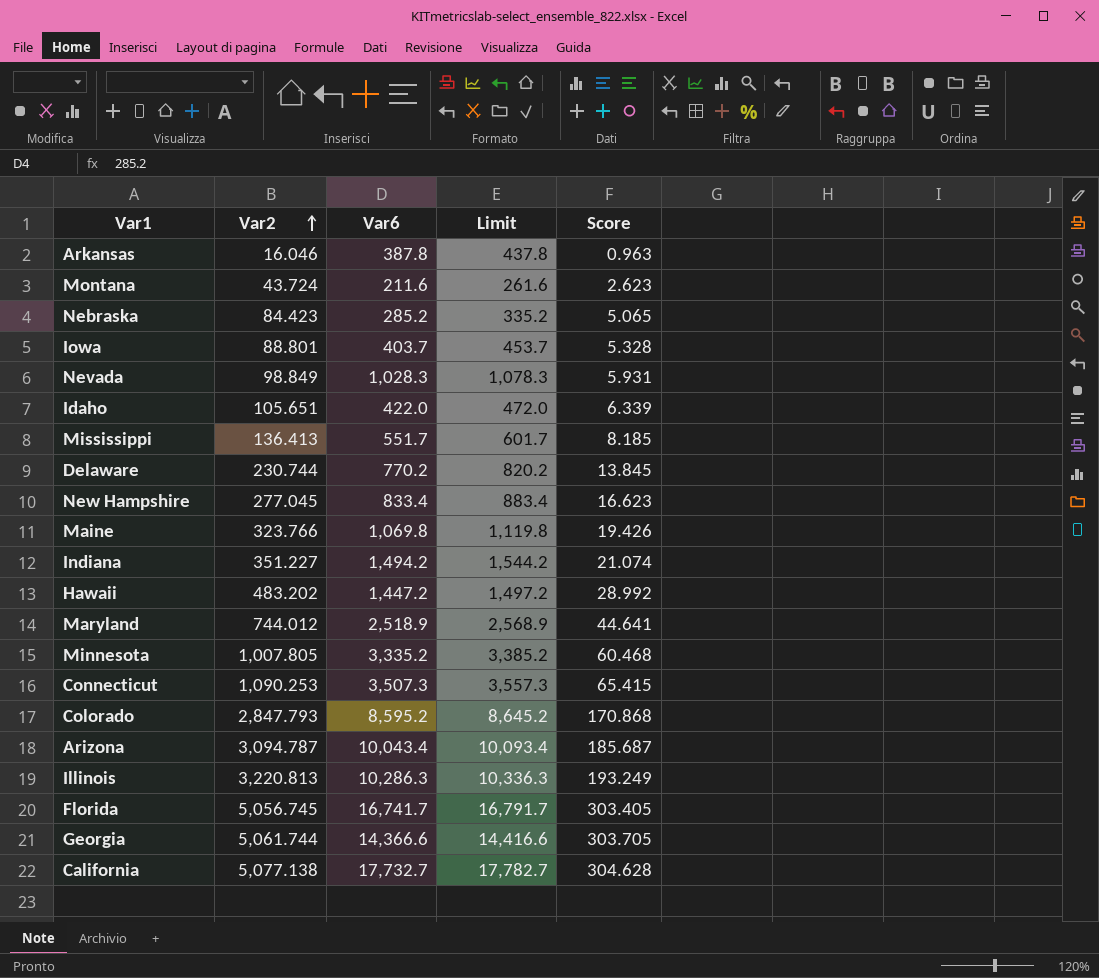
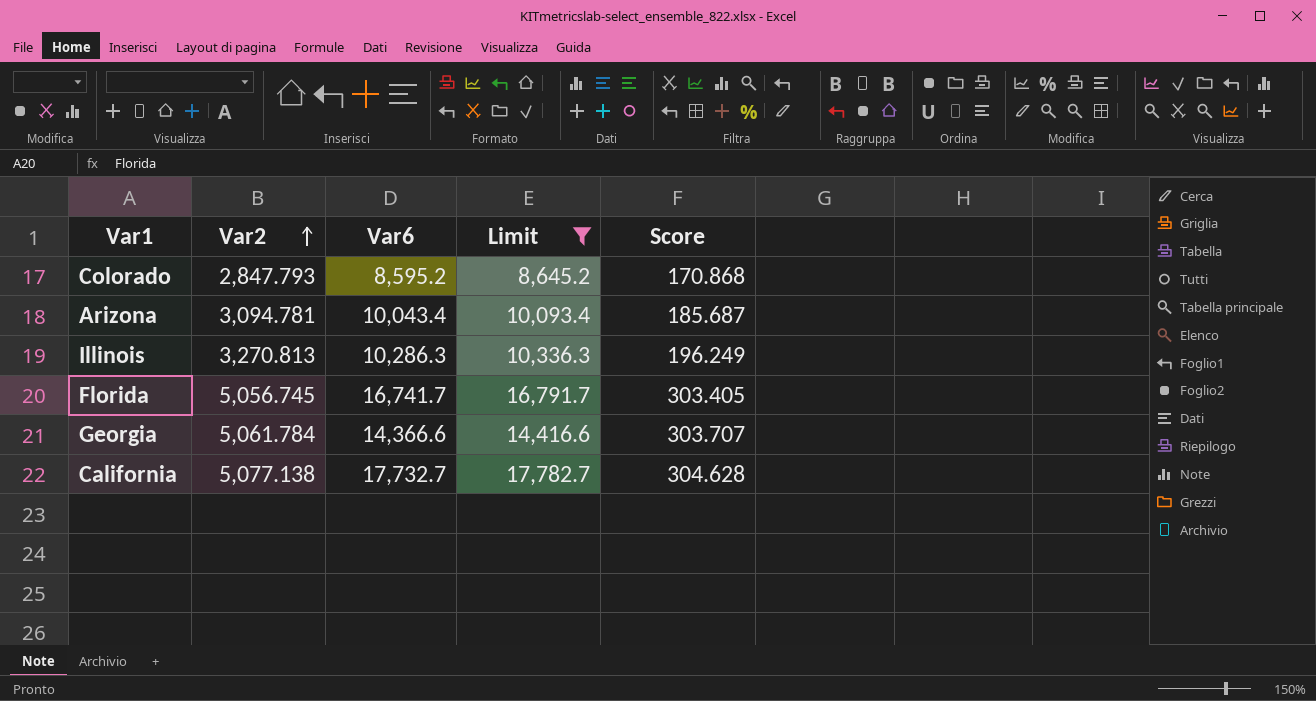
filter: none -> Limit >= 8,645.2
Arizona | Var2: 3,094.787 -> 3,094.781
Illinois | Var2: 3,220.813 -> 3,270.813
Illinois | Score: 193.249 -> 196.249
Georgia | Var2: 5,061.744 -> 5,061.784
Georgia | Score: 303.705 -> 303.707

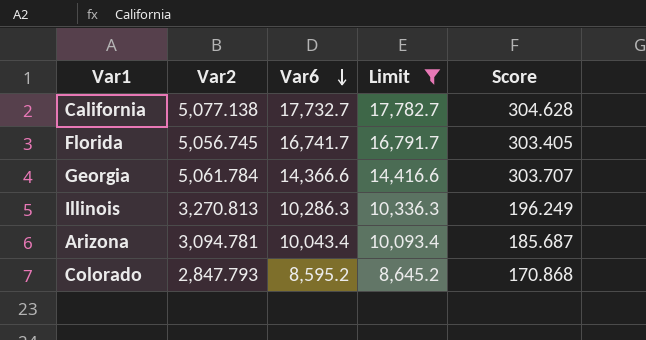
row order: Var2 ascending -> Var6 descending

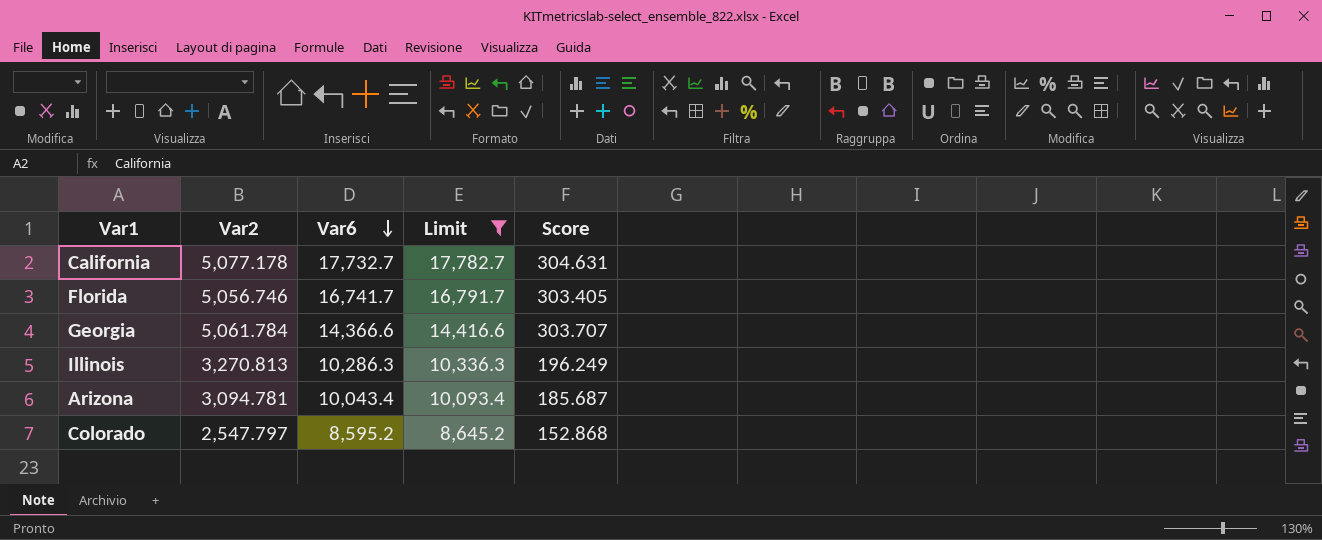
California | Var2: 5,077.138 -> 5,077.178
California | Score: 304.628 -> 304.631
Florida | Var2: 5,056.745 -> 5,056.746
Colorado | Var2: 2,847.793 -> 2,547.797
Colorado | Score: 170.868 -> 152.868

